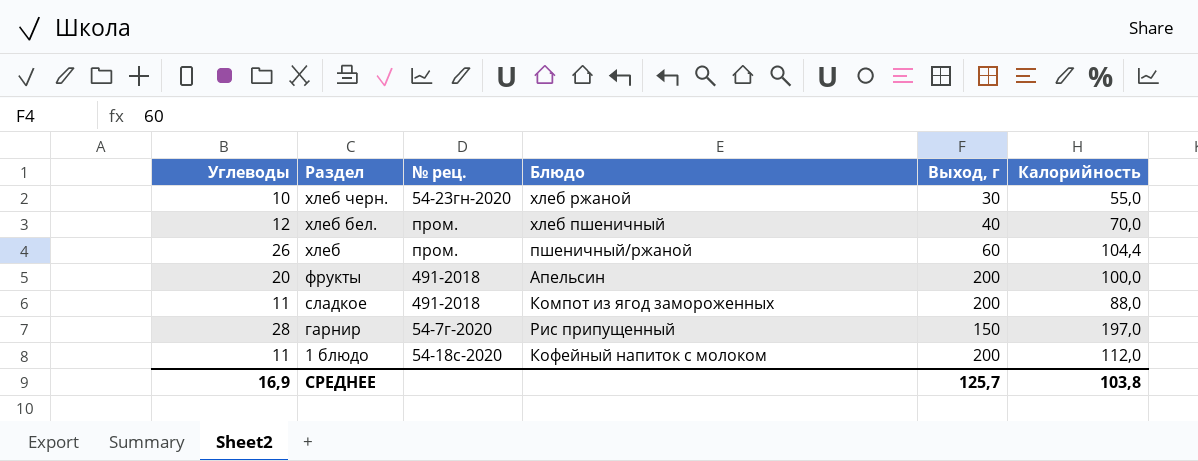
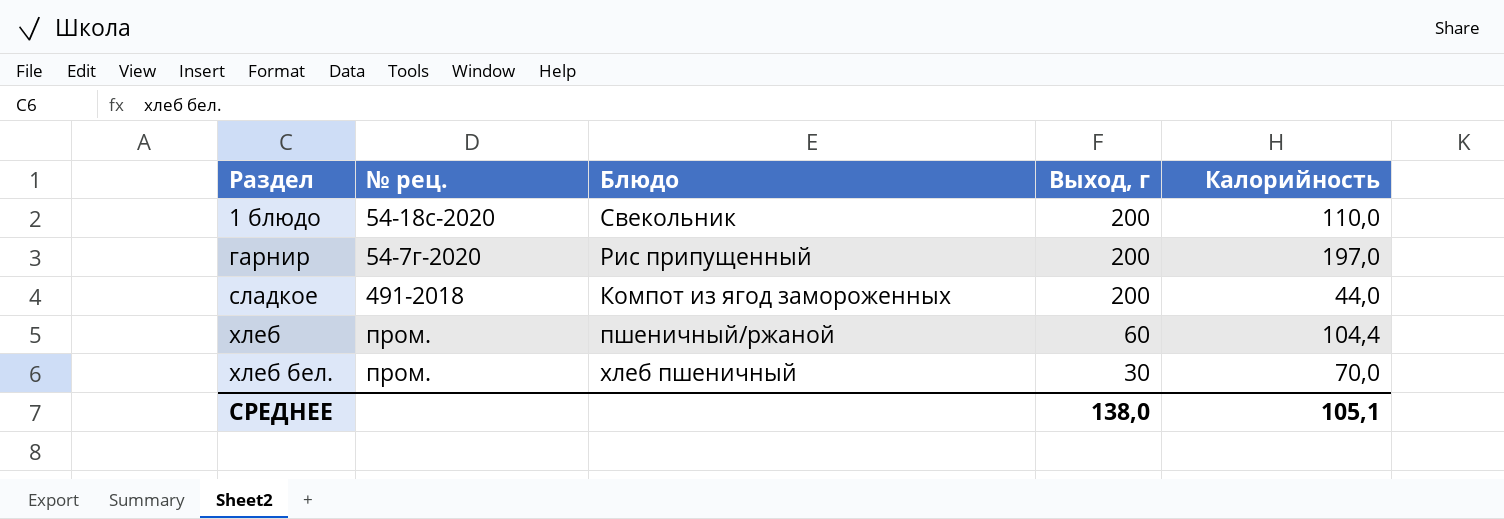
row order: Раздел descending -> Раздел ascending
column Углеводы | position: 1 -> none
row хлеб черн.: 10 | 54-23гн-2020 | хлеб ржаной | 30 | 55,0 -> none
row фрукты: 20 | 491-2018 | Апельсин | 200 | 100,0 -> none
1 блюдо | Блюдо: Кофейный напиток с молоком -> Свекольник
1 блюдо | Калорийность: 112,0 -> 110,0
гарнир | Выход, г: 150 -> 200
сладкое | Калорийность: 88,0 -> 44,0
хлеб бел. | Выход, г: 40 -> 30
СРЕДНЕЕ | Выход, г: 125,7 -> 138,0
СРЕДНЕЕ | Калорийность: 103,8 -> 105,1

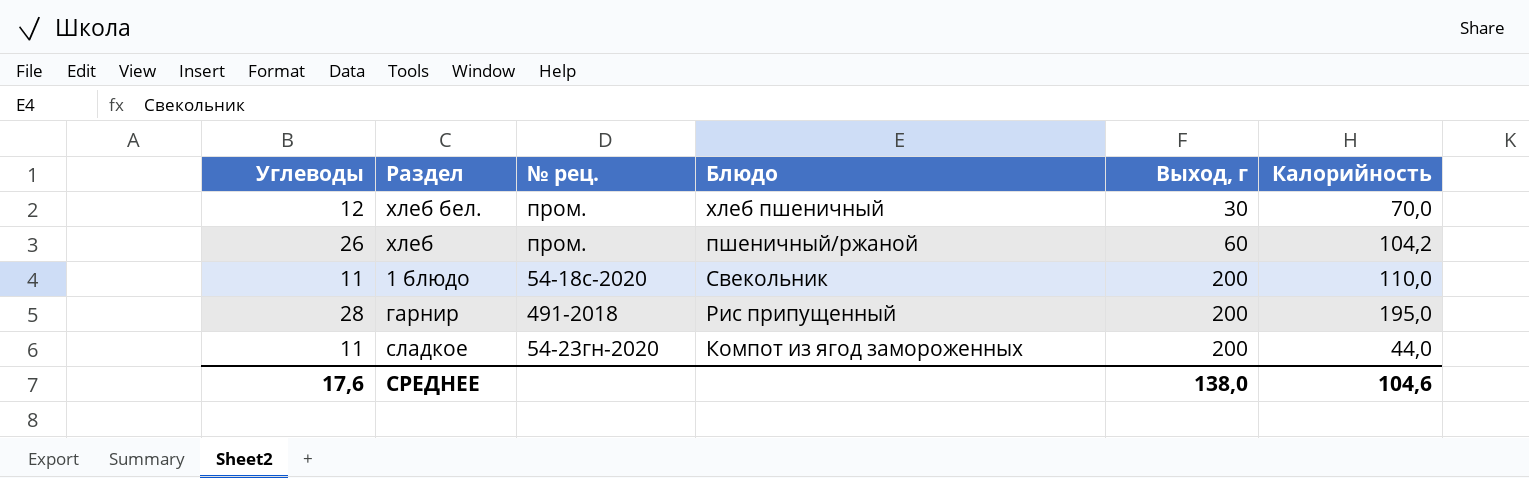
row order: Раздел ascending -> Выход, г ascending
column Углеводы | position: none -> 1
хлеб | Калорийность: 104,4 -> 104,2
гарнир | № рец.: 54-7г-2020 -> 491-2018
гарнир | Калорийность: 197,0 -> 195,0
сладкое | № рец.: 491-2018 -> 54-23гн-2020
СРЕДНЕЕ | Калорийность: 105,1 -> 104,6

